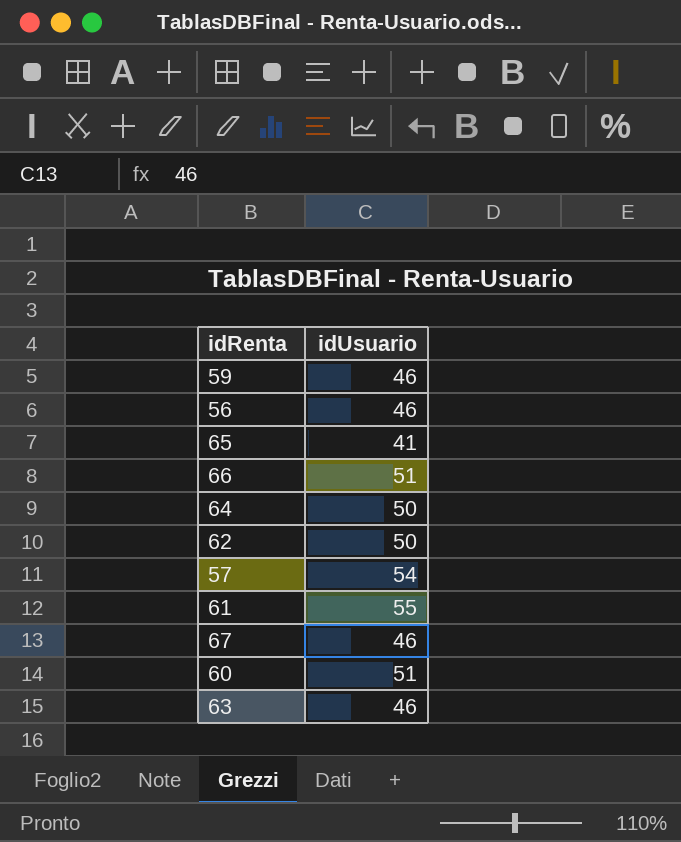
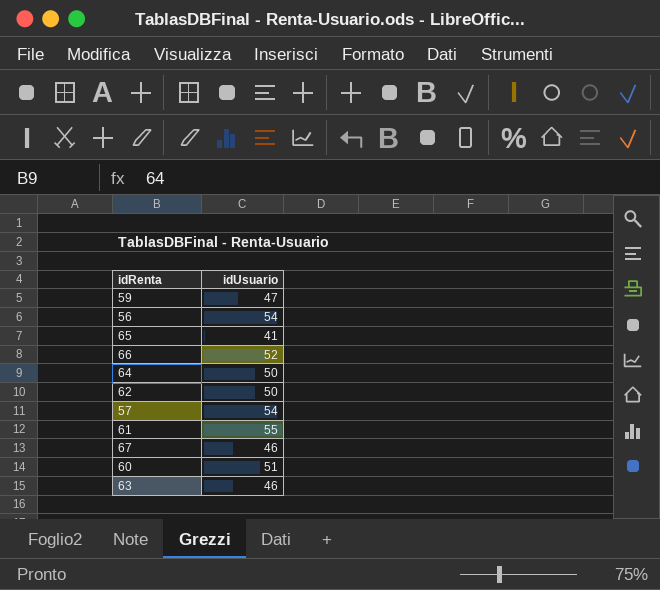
59 | idUsuario: 46 -> 47
56 | idUsuario: 46 -> 54
66 | idUsuario: 51 -> 52

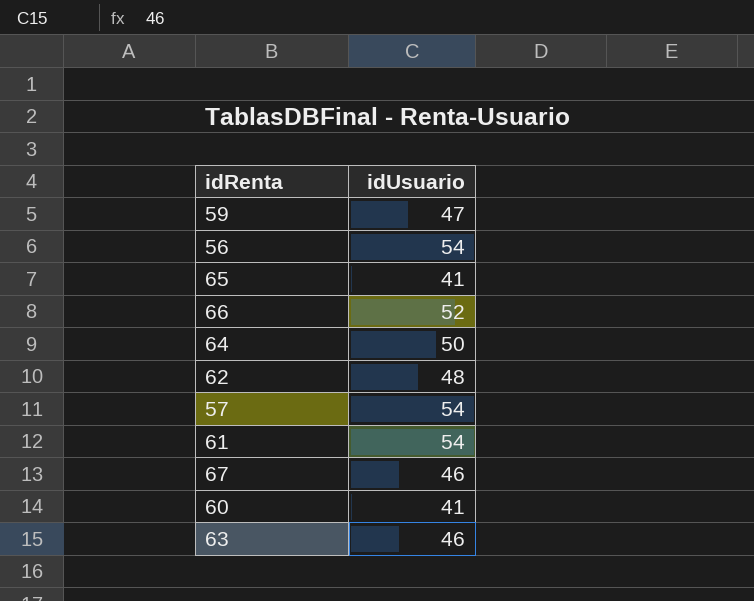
62 | idUsuario: 50 -> 48
61 | idUsuario: 55 -> 54
60 | idUsuario: 51 -> 41

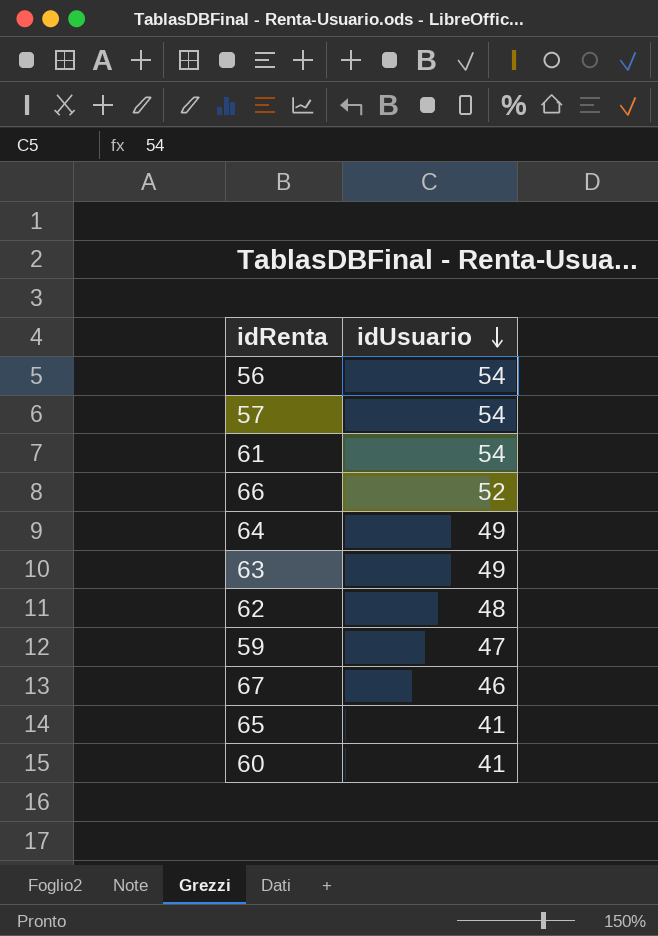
row order: none -> idUsuario descending
64 | idUsuario: 50 -> 49
63 | idUsuario: 46 -> 49

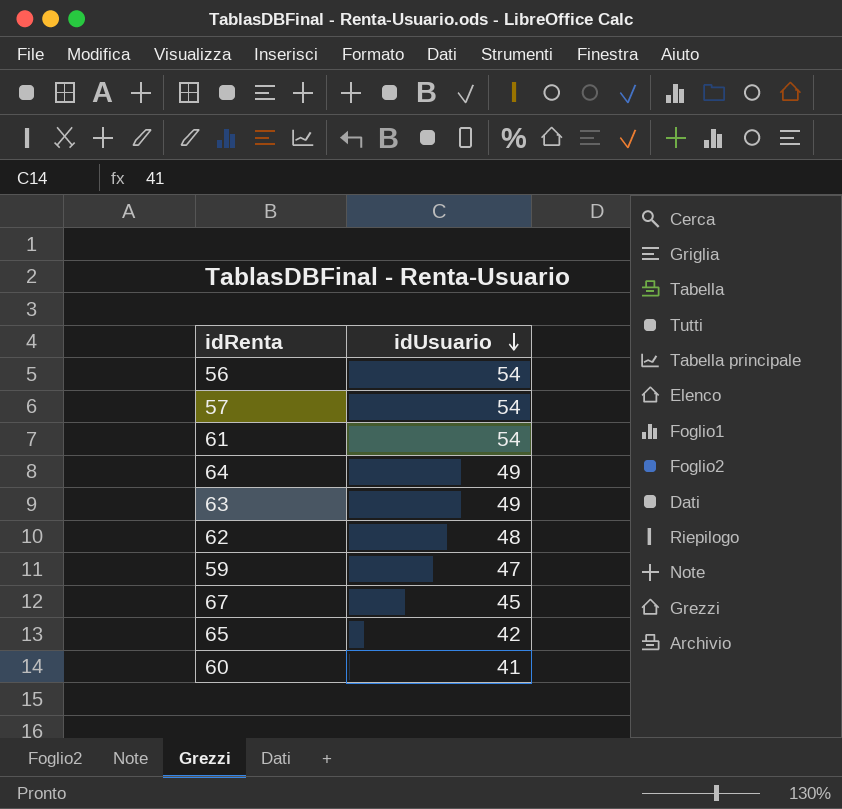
row 66: 52 -> none
67 | idUsuario: 46 -> 45
65 | idUsuario: 41 -> 42

